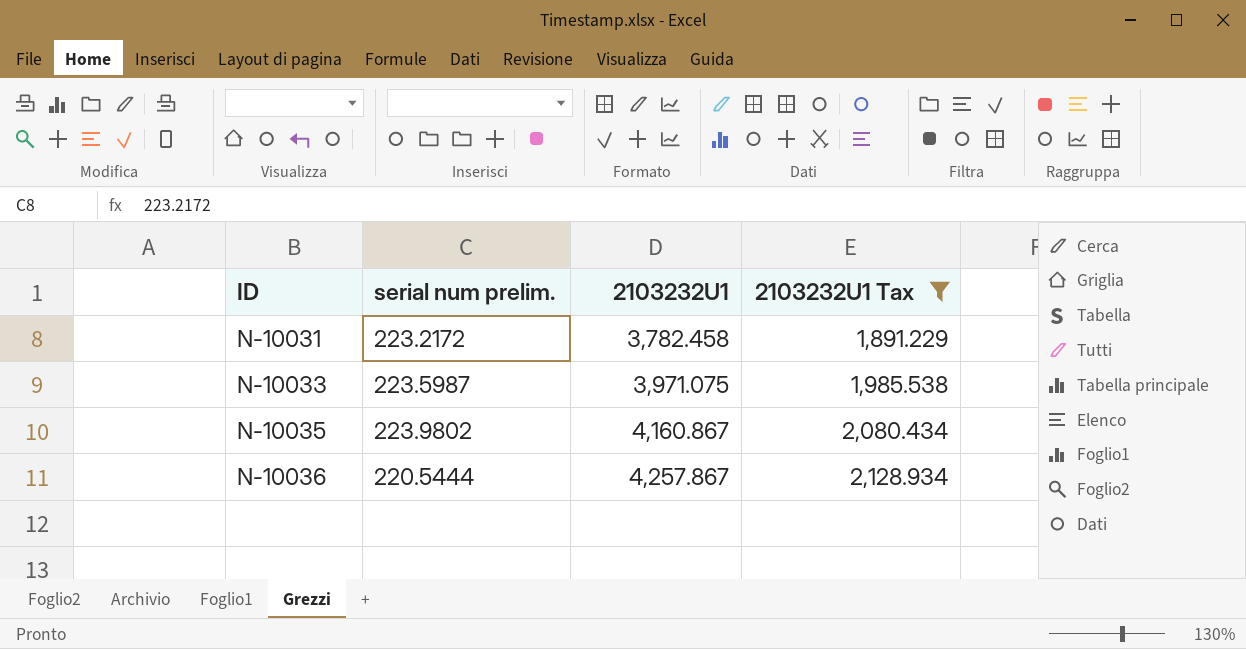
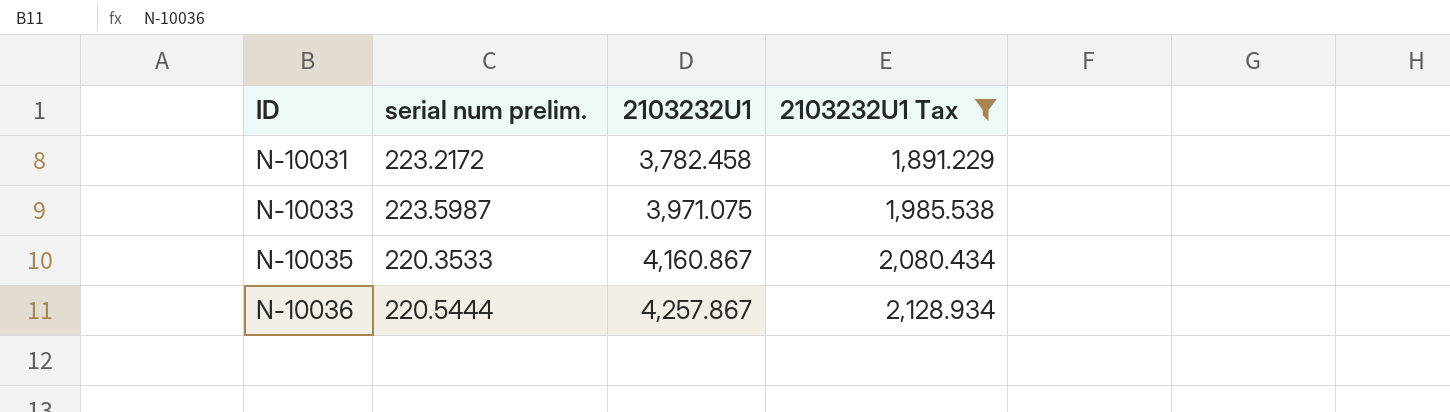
N-10035 | serial num prelim.: 223.9802 -> 220.3533

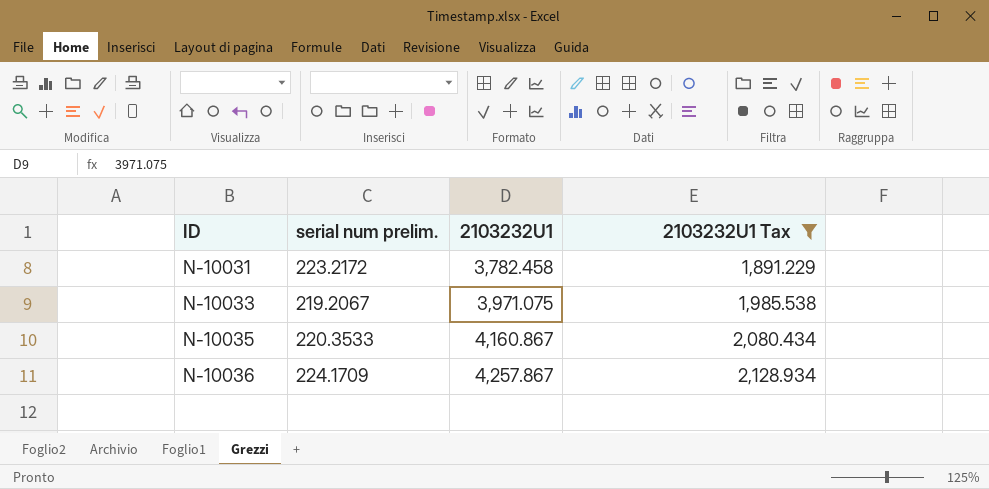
N-10033 | serial num prelim.: 223.5987 -> 219.2067
N-10036 | serial num prelim.: 220.5444 -> 224.1709

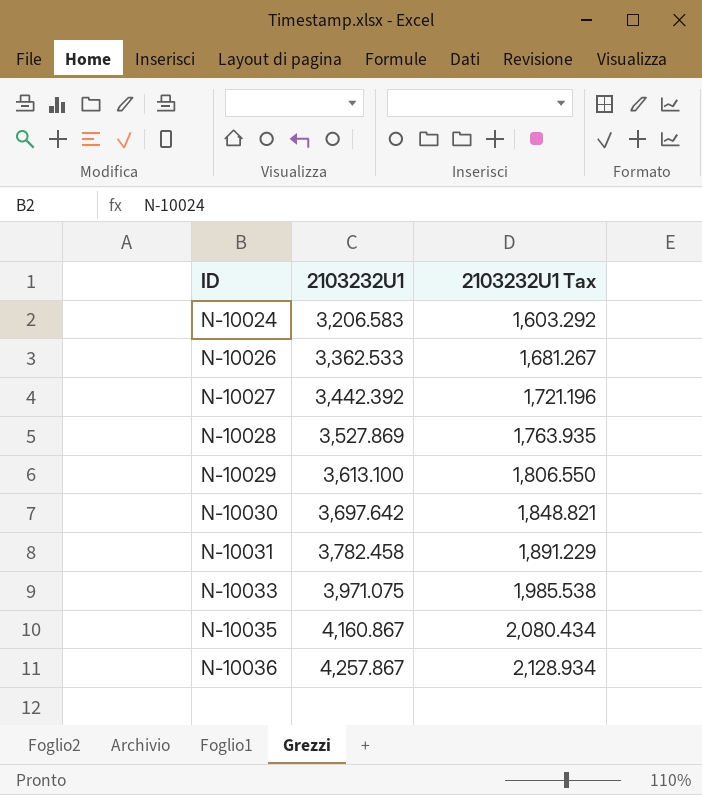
filter: 2103232U1 Tax >= 1,891.229 -> none
column serial num prelim. | position: 2 -> none

